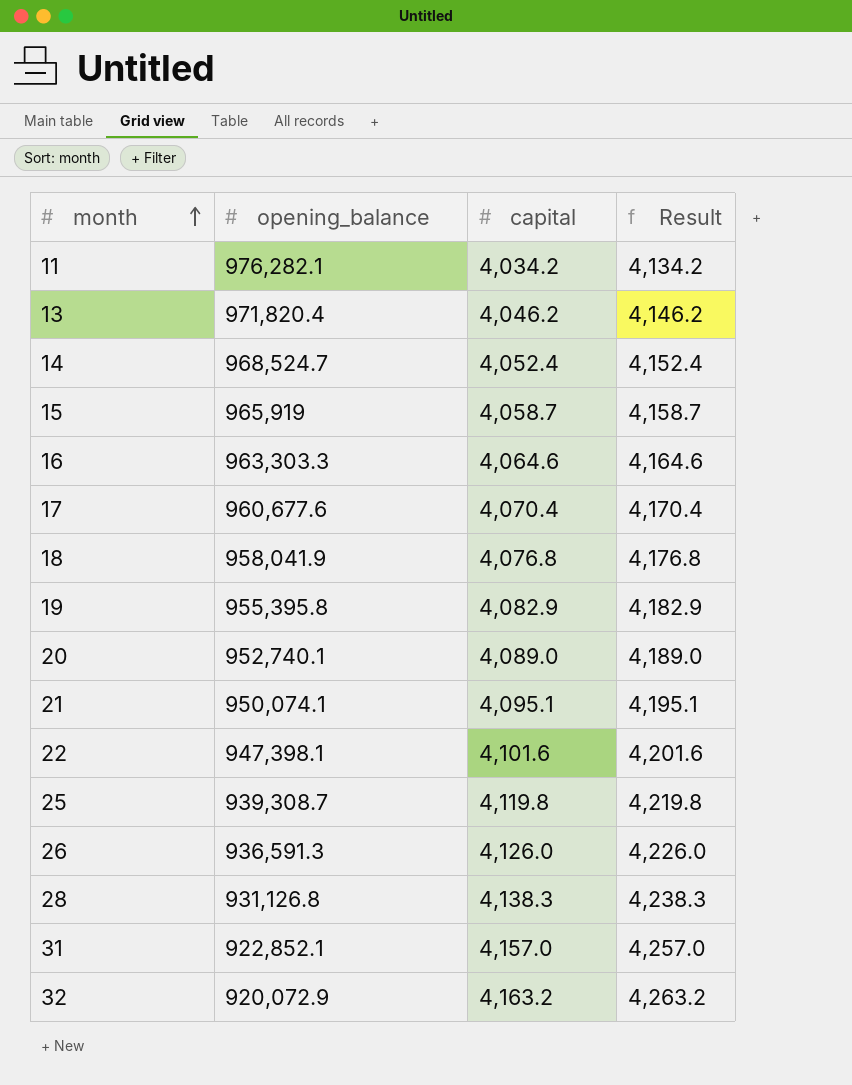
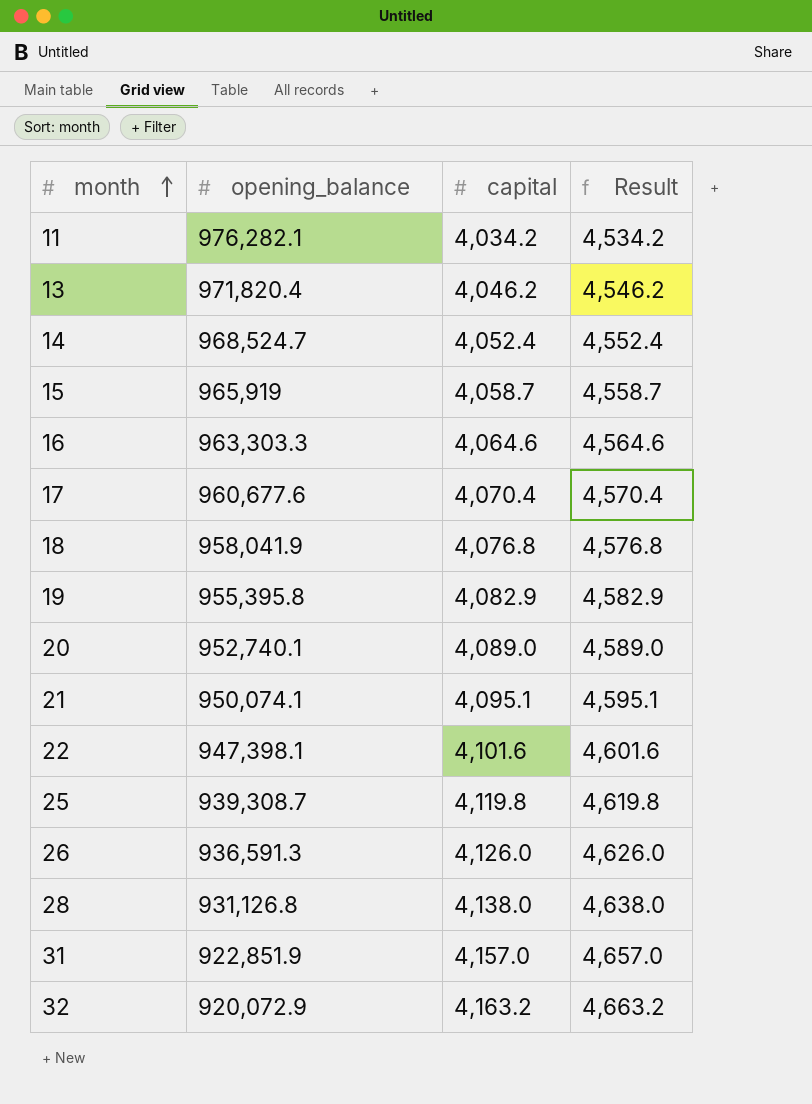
column Result | formula: [capital] + 100 -> [capital] + 500
28 | capital: 4,138.3 -> 4,138.0
31 | opening_balance: 922,852.1 -> 922,851.9

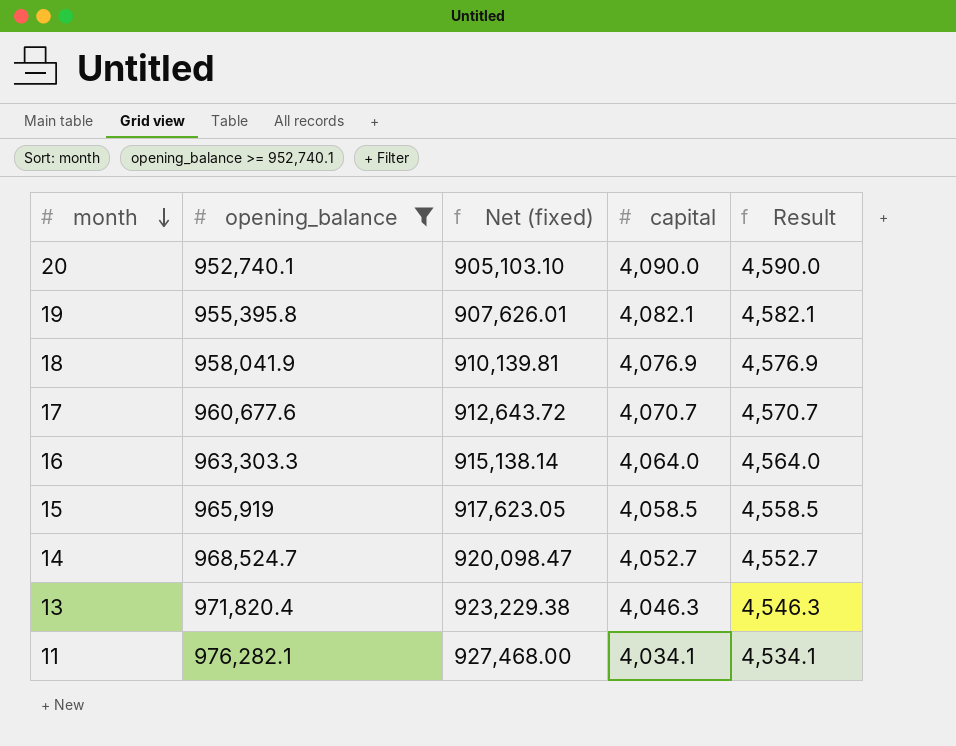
filter: none -> opening_balance >= 952,740.1
row order: month ascending -> month descending
column Net (fixed) | formula: none -> [opening_balance] * 0.95
20 | capital: 4,089.0 -> 4,090.0
20 | Result: 4,589.0 -> 4,590.0
19 | capital: 4,082.9 -> 4,082.1
19 | Result: 4,582.9 -> 4,582.1
18 | capital: 4,076.8 -> 4,076.9
18 | Result: 4,576.8 -> 4,576.9
17 | capital: 4,070.4 -> 4,070.7
17 | Result: 4,570.4 -> 4,570.7
16 | capital: 4,064.6 -> 4,064.0
16 | Result: 4,564.6 -> 4,564.0
15 | capital: 4,058.7 -> 4,058.5
15 | Result: 4,558.7 -> 4,558.5
14 | capital: 4,052.4 -> 4,052.7
14 | Result: 4,552.4 -> 4,552.7
13 | capital: 4,046.2 -> 4,046.3
13 | Result: 4,546.2 -> 4,546.3
11 | capital: 4,034.2 -> 4,034.1
11 | Result: 4,534.2 -> 4,534.1

